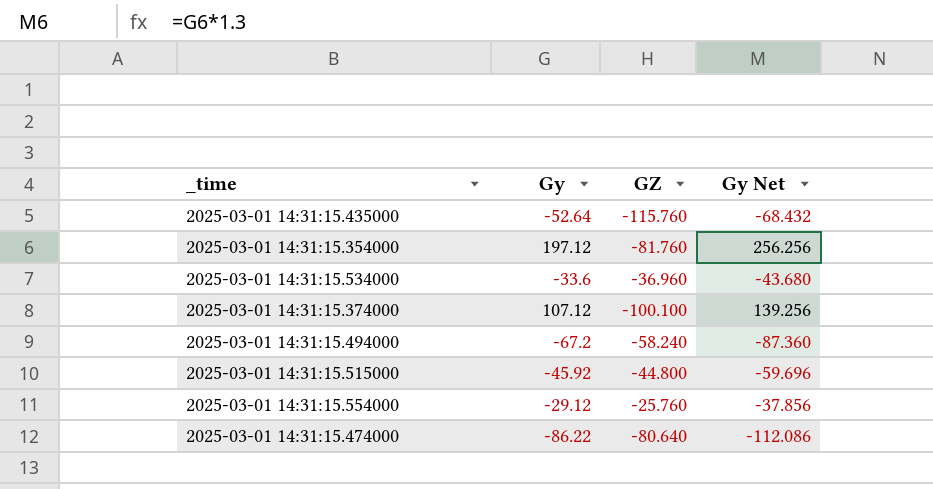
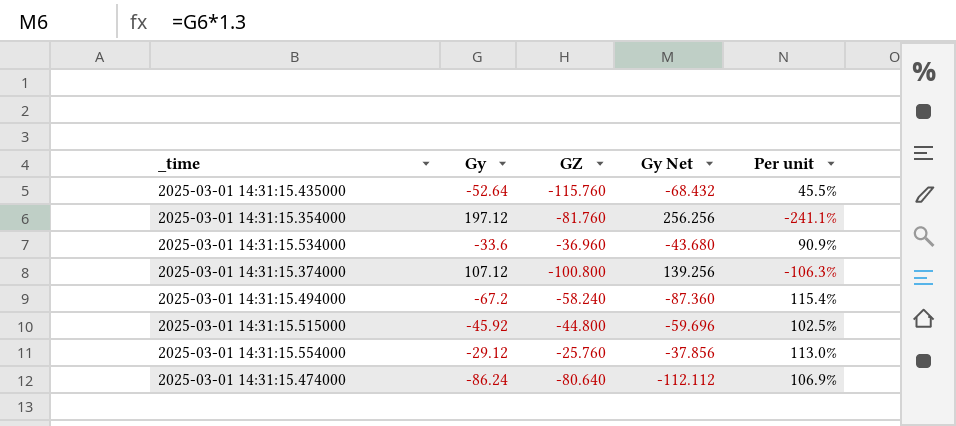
column Per unit | formula: none -> [Gy] / [GZ]
2025-03-01 14:31:15.374000 | GZ: -100.100 -> -100.800
2025-03-01 14:31:15.474000 | Gy: -86.22 -> -86.24
2025-03-01 14:31:15.474000 | Gy Net: -112.086 -> -112.112

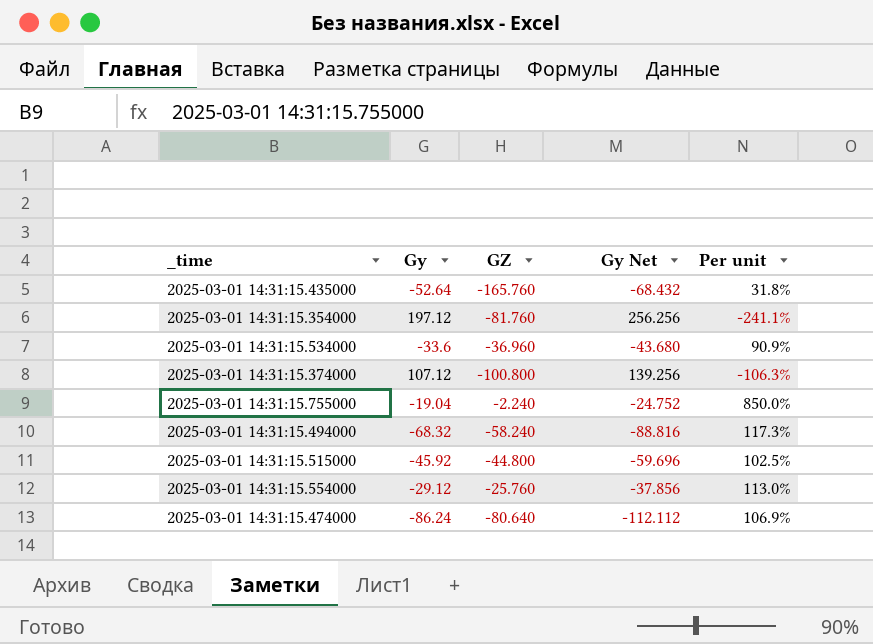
2025-03-01 14:31:15.435000 | GZ: -115.760 -> -165.760
2025-03-01 14:31:15.435000 | Per unit: 45.5% -> 31.8%
row 2025-03-01 14:31:15.755000: none -> -19.04 | -2.240 | -24.752 | 850.0%
2025-03-01 14:31:15.494000 | Gy: -67.2 -> -68.32
2025-03-01 14:31:15.494000 | Gy Net: -87.360 -> -88.816
2025-03-01 14:31:15.494000 | Per unit: 115.4% -> 117.3%

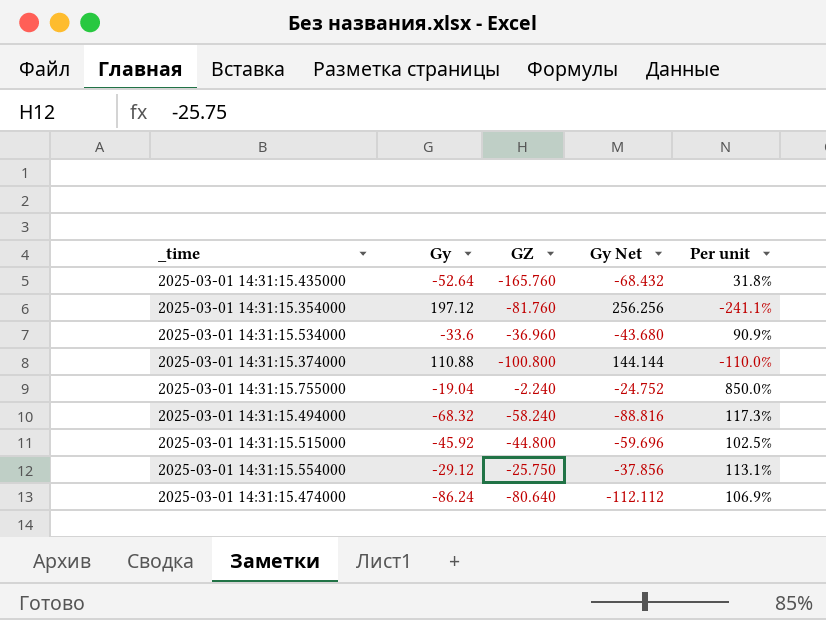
2025-03-01 14:31:15.374000 | Gy: 107.12 -> 110.88
2025-03-01 14:31:15.374000 | Gy Net: 139.256 -> 144.144
2025-03-01 14:31:15.374000 | Per unit: -106.3% -> -110.0%
2025-03-01 14:31:15.554000 | GZ: -25.760 -> -25.750
2025-03-01 14:31:15.554000 | Per unit: 113.0% -> 113.1%

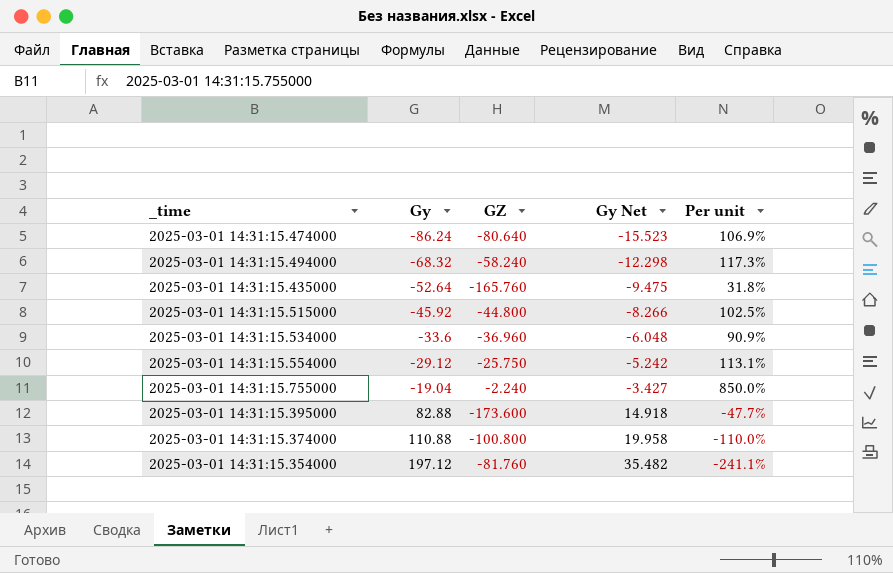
row order: none -> Gy ascending
column Gy Net | formula: [Gy] * 1.3 -> [Gy] * 0.18
row 2025-03-01 14:31:15.395000: none -> 82.88 | -173.600 | 14.918 | -47.7%

